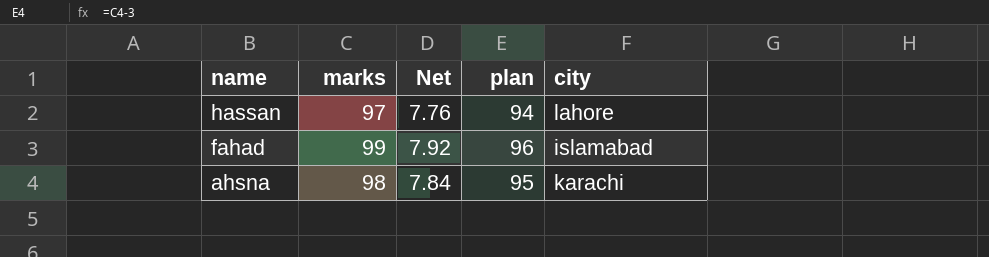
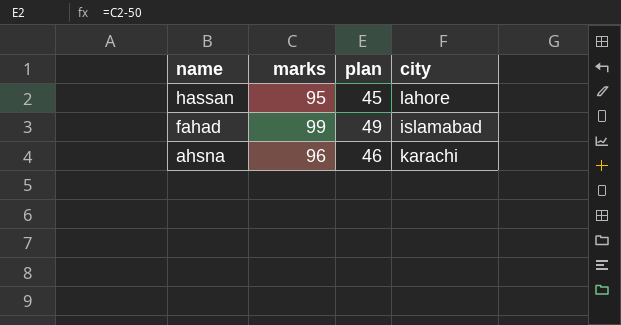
column Net | formula: [marks] * 0.08 -> none
column plan | formula: [marks] - 3 -> [marks] - 50
hassan | marks: 97 -> 95
ahsna | marks: 98 -> 96

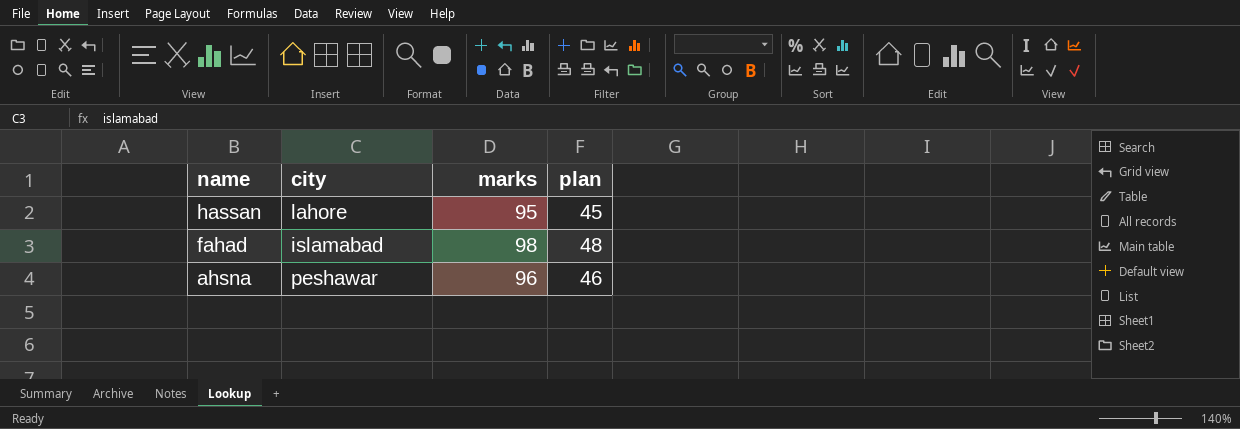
column city | position: 4 -> 2
fahad | marks: 99 -> 98
fahad | plan: 49 -> 48
ahsna | city: karachi -> peshawar

